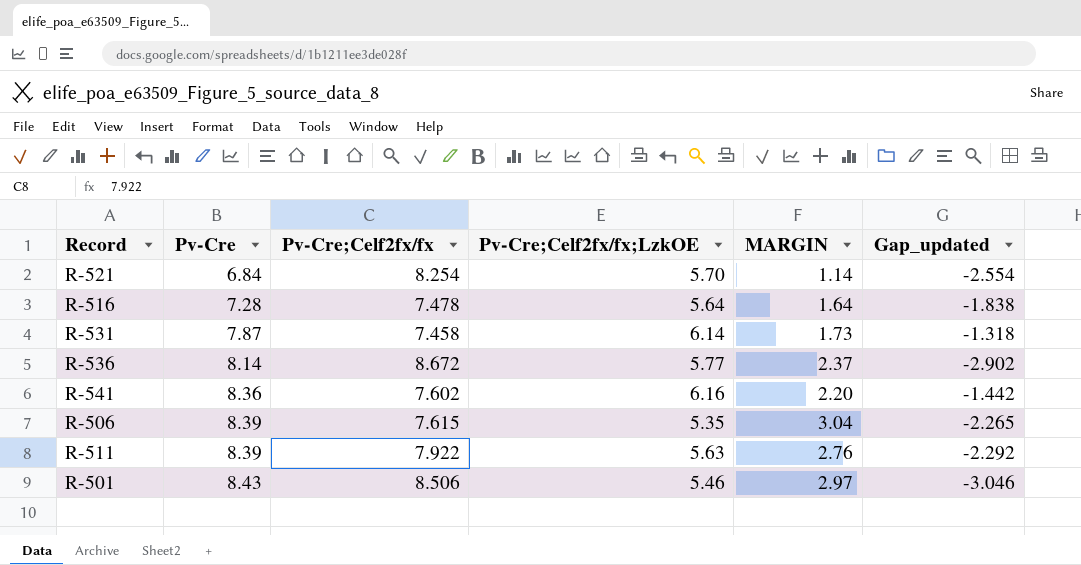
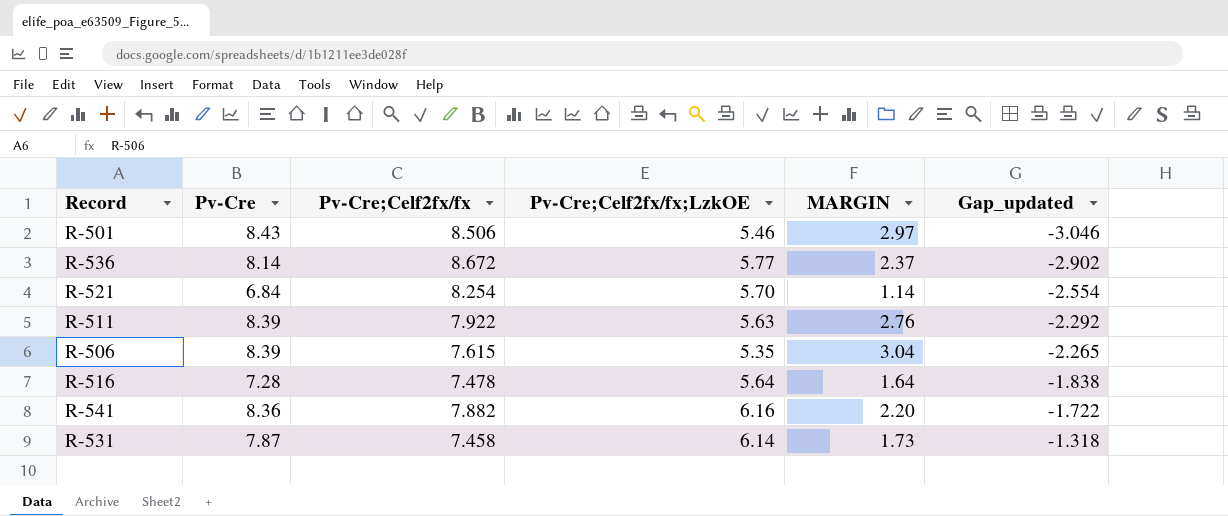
row order: Pv-Cre ascending -> Gap_updated ascending
R-541 | Pv-Cre;Celf2fx/fx: 7.602 -> 7.882
R-541 | Gap_updated: -1.442 -> -1.722

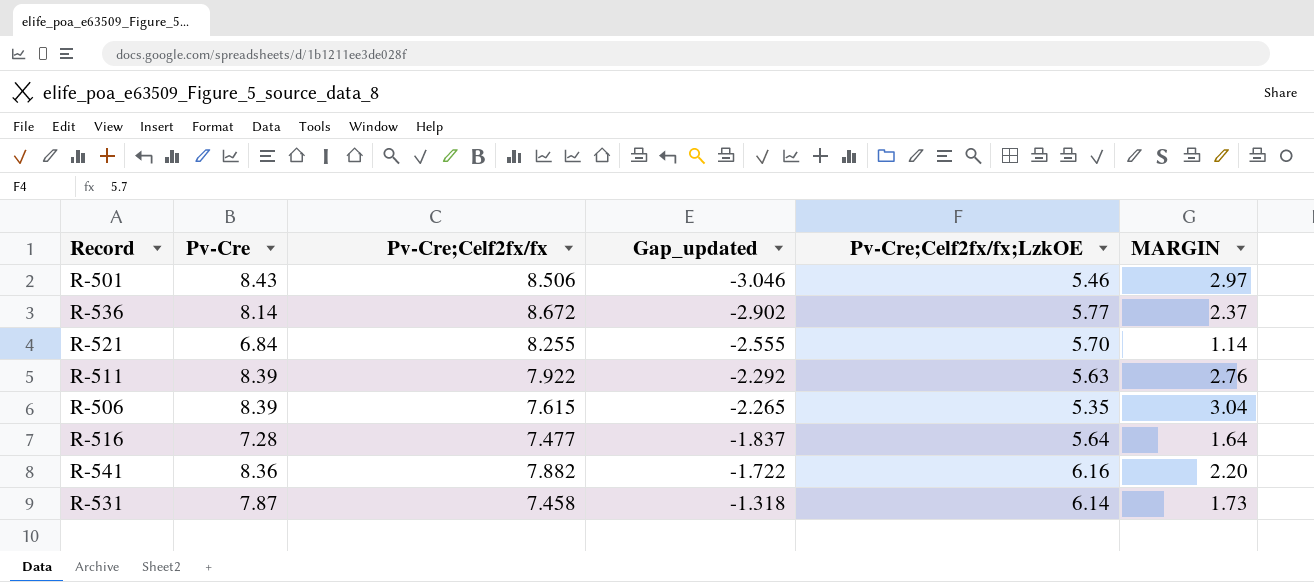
column Gap_updated | position: 6 -> 4
R-521 | Pv-Cre;Celf2fx/fx: 8.254 -> 8.255
R-521 | Gap_updated: -2.554 -> -2.555
R-516 | Pv-Cre;Celf2fx/fx: 7.478 -> 7.477
R-516 | Gap_updated: -1.838 -> -1.837

